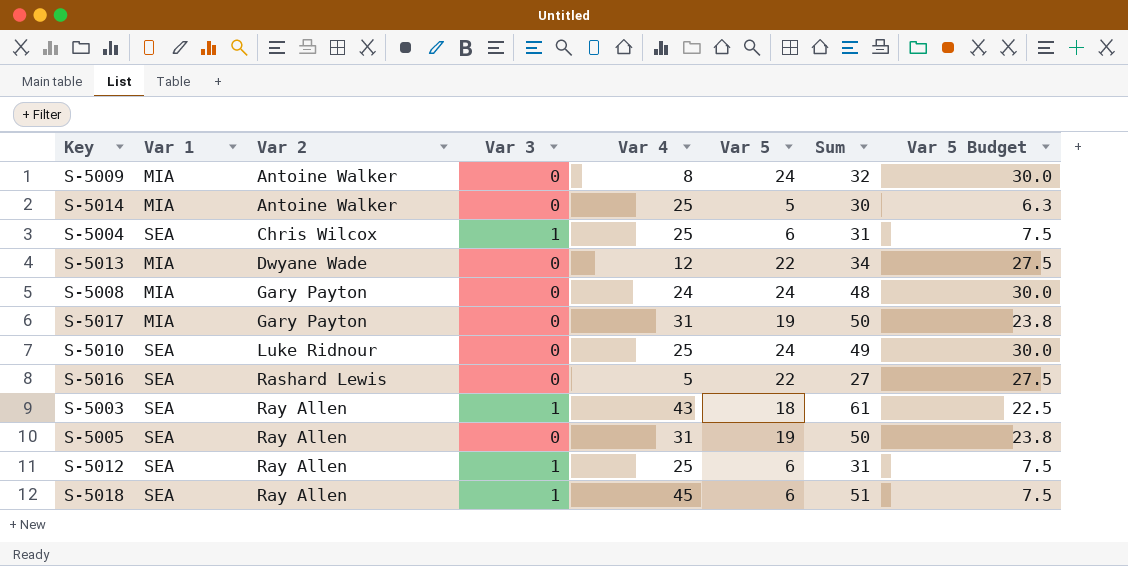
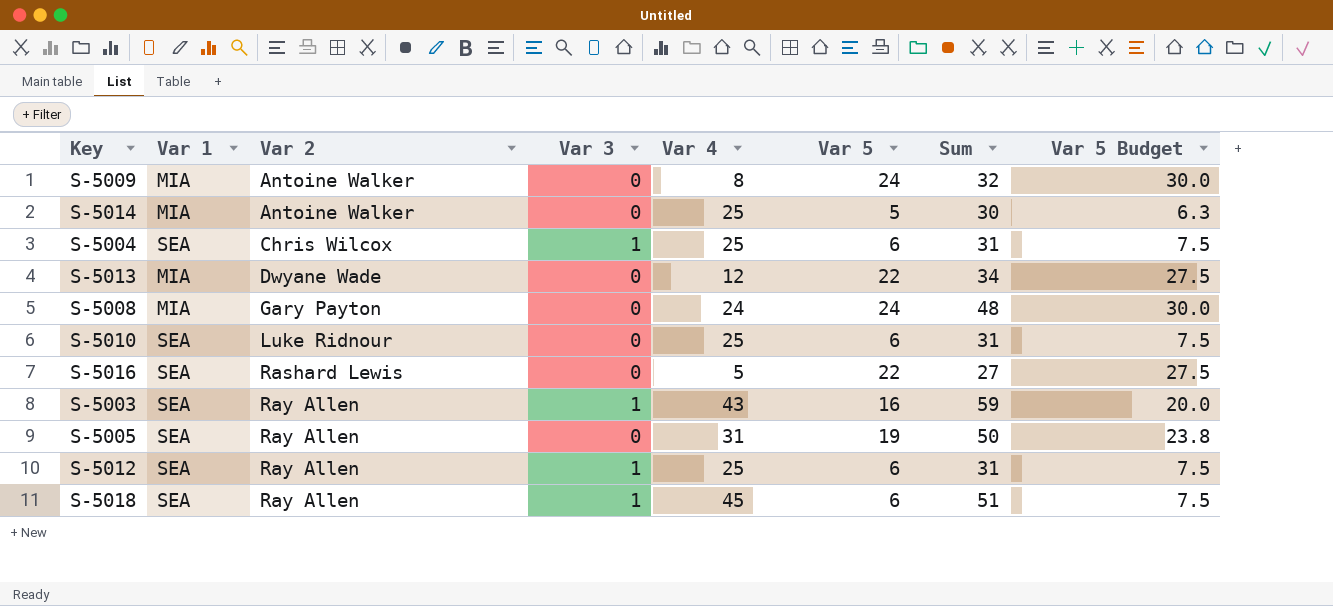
row S-5017: MIA | Gary Payton | 0 | 31 | 19 | 50 | 23.8 -> none
S-5010 | Var 5: 24 -> 6
S-5010 | Sum: 49 -> 31
S-5010 | Var 5 Budget: 30.0 -> 7.5
S-5003 | Var 5: 18 -> 16
S-5003 | Sum: 61 -> 59
S-5003 | Var 5 Budget: 22.5 -> 20.0

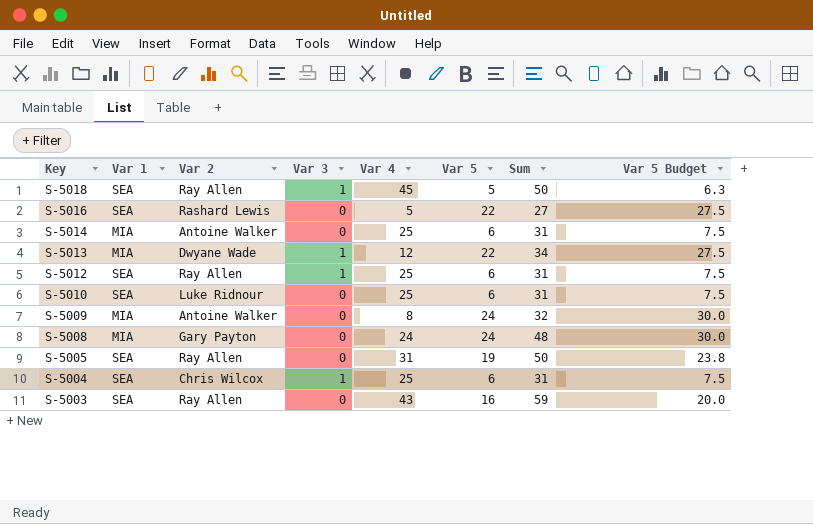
row order: Var 2 ascending -> Key descending
S-5018 | Var 5: 6 -> 5
S-5018 | Sum: 51 -> 50
S-5018 | Var 5 Budget: 7.5 -> 6.3
S-5014 | Var 5: 5 -> 6
S-5014 | Sum: 30 -> 31
S-5014 | Var 5 Budget: 6.3 -> 7.5
S-5013 | Var 3: 0 -> 1
S-5003 | Var 3: 1 -> 0

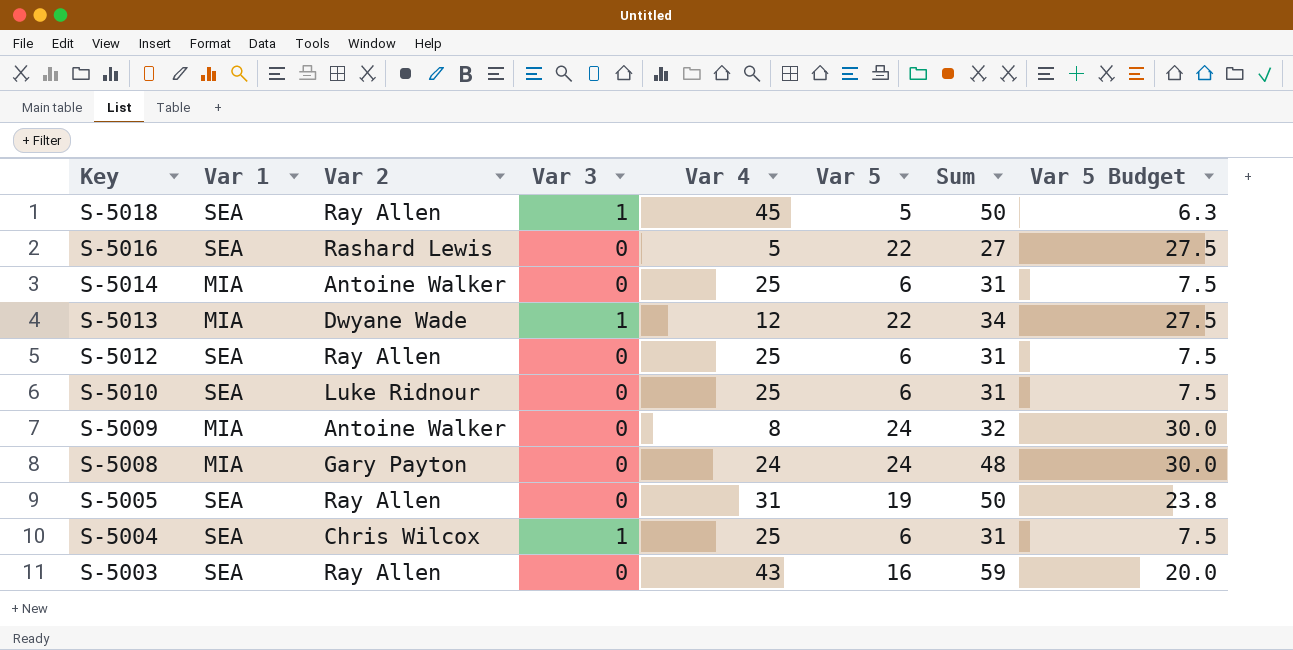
S-5012 | Var 3: 1 -> 0

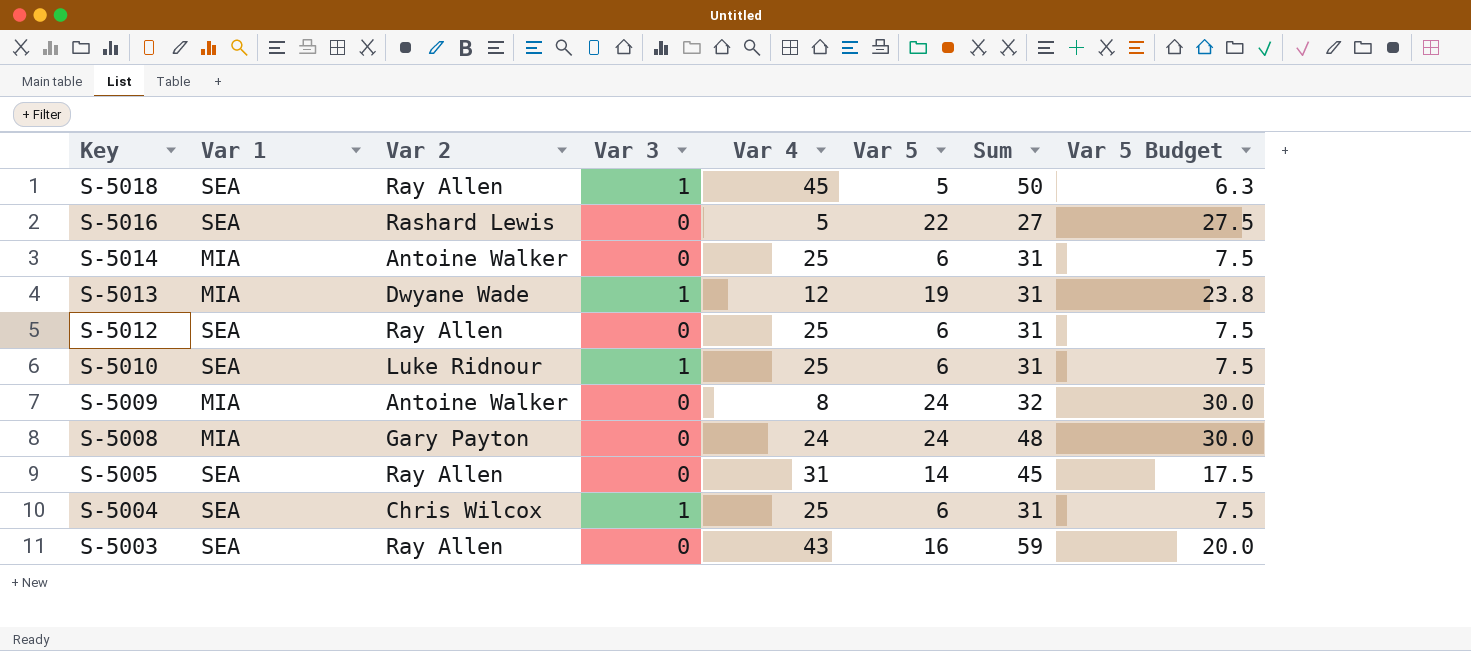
S-5013 | Var 5: 22 -> 19
S-5013 | Sum: 34 -> 31
S-5013 | Var 5 Budget: 27.5 -> 23.8
S-5010 | Var 3: 0 -> 1
S-5005 | Var 5: 19 -> 14
S-5005 | Sum: 50 -> 45
S-5005 | Var 5 Budget: 23.8 -> 17.5

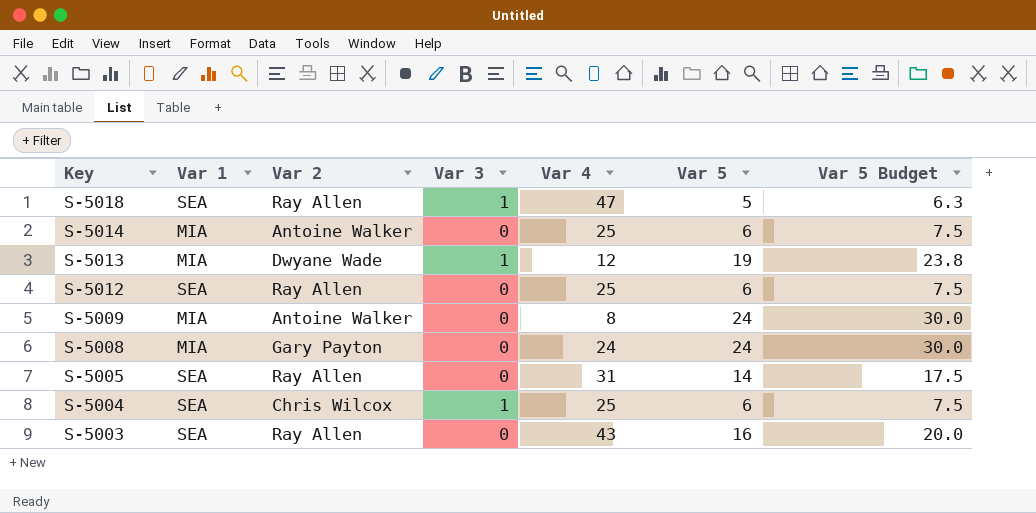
column Sum | formula: [Var 4] + [Var 5] -> none
row S-5016: SEA | Rashard Lewis | 0 | 5 | 22 | 27 | 27.5 -> none
row S-5010: SEA | Luke Ridnour | 1 | 25 | 6 | 31 | 7.5 -> none
S-5018 | Var 4: 45 -> 47

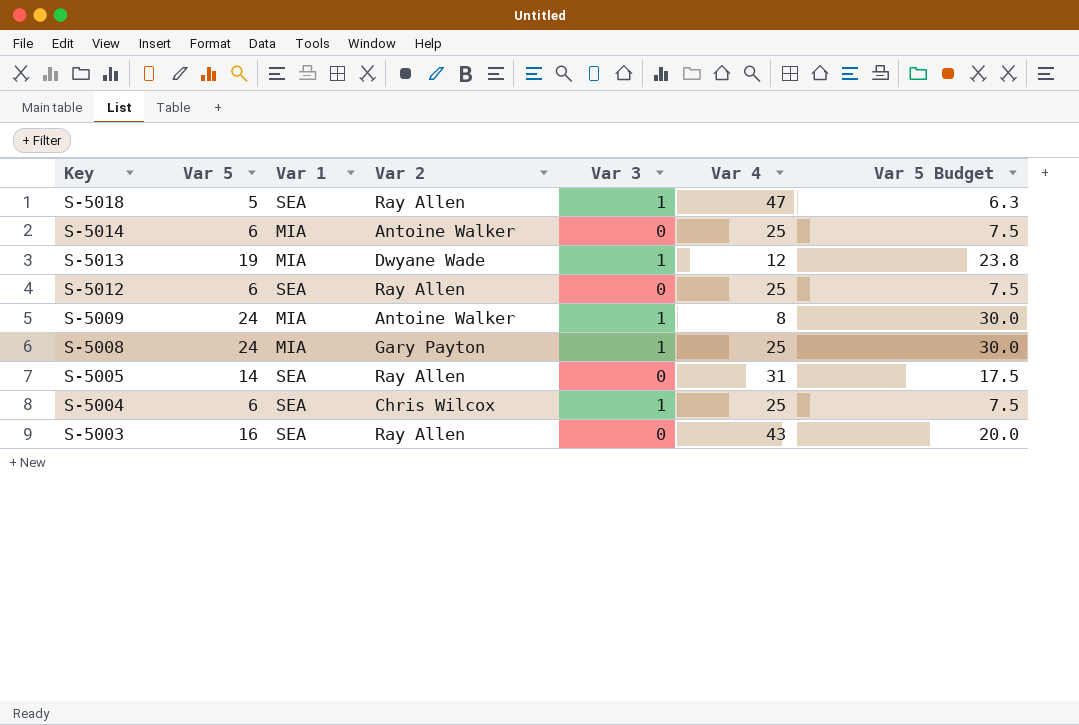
column Var 5 | position: 6 -> 2
S-5009 | Var 3: 0 -> 1
S-5008 | Var 3: 0 -> 1
S-5008 | Var 4: 24 -> 25

